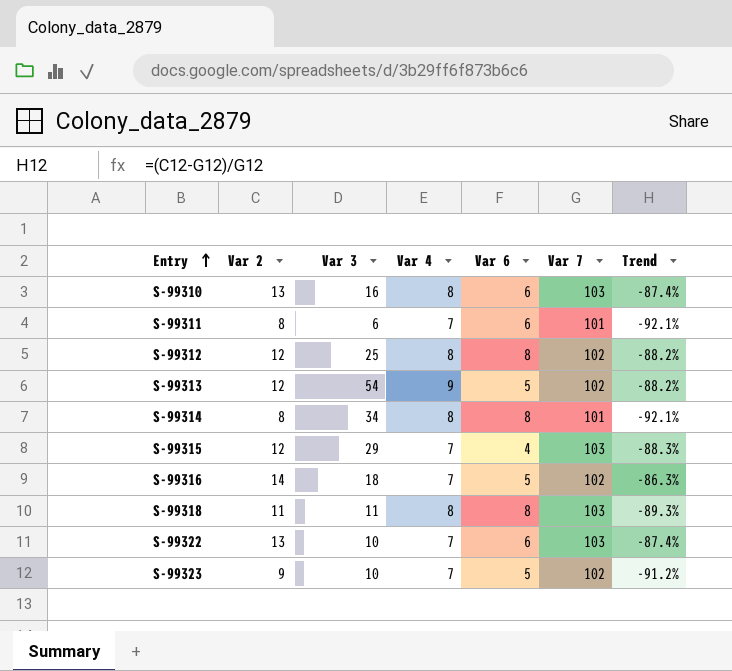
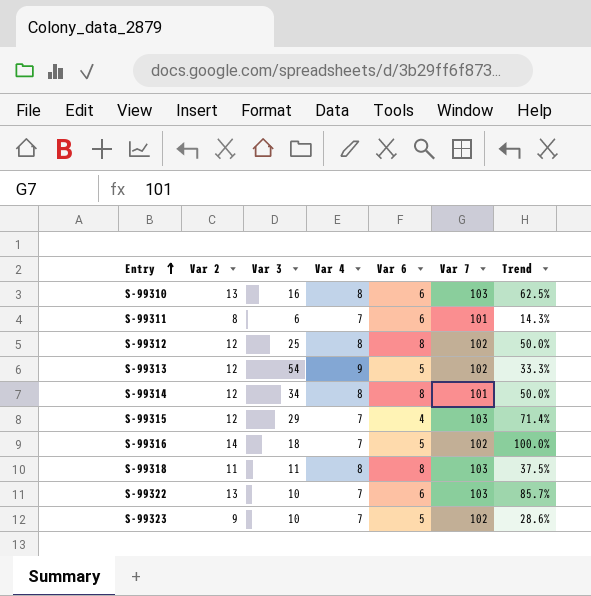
column Trend | formula: ([Var 2] - [Var 7]) / [Var 7] -> ([Var 2] - [Var 4]) / [Var 4]
S-99314 | Var 2: 8 -> 12

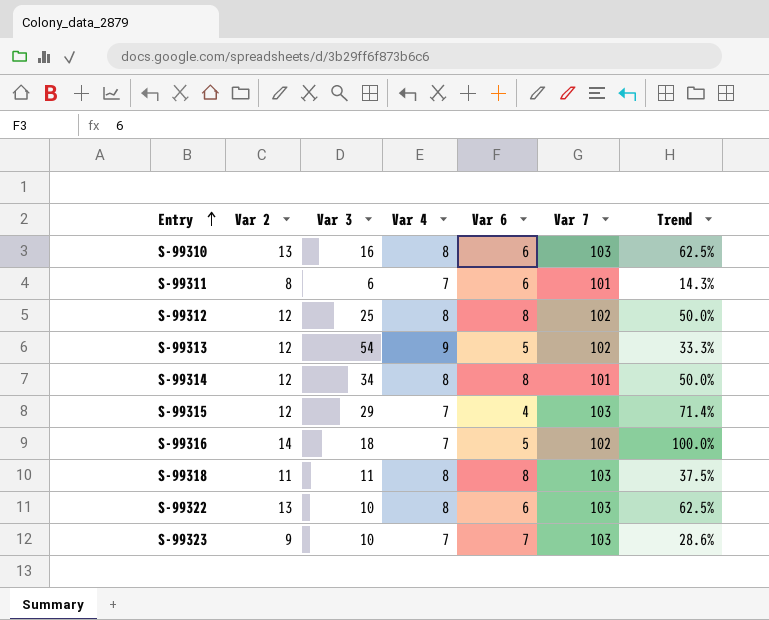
S-99322 | Var 4: 7 -> 8
S-99322 | Trend: 85.7% -> 62.5%
S-99323 | Var 6: 5 -> 7
S-99323 | Var 7: 102 -> 103

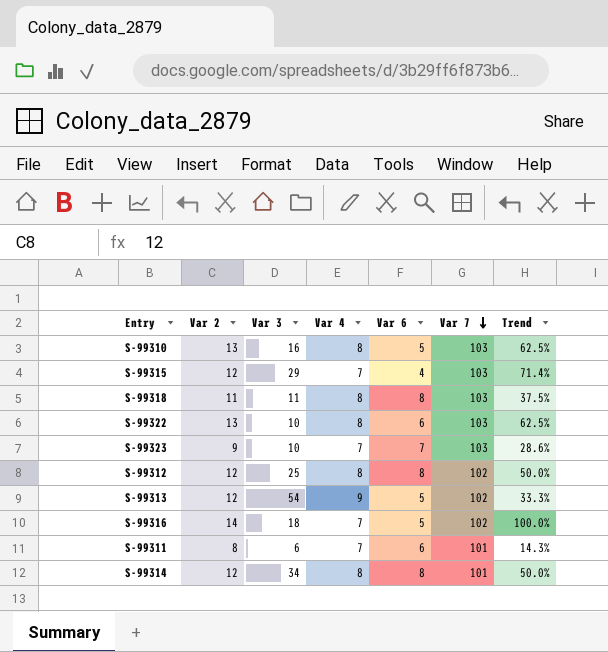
row order: Entry ascending -> Var 7 descending
S-99310 | Var 6: 6 -> 5

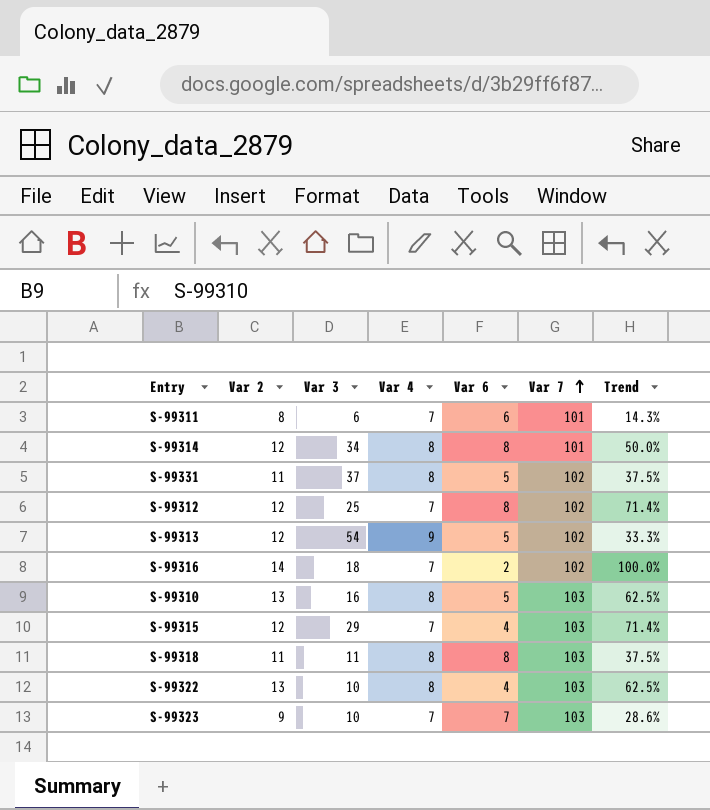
row order: Var 7 descending -> Var 7 ascending
row S-99331: none -> 11 | 37 | 8 | 5 | 102 | 37.5%
S-99312 | Var 4: 8 -> 7
S-99312 | Trend: 50.0% -> 71.4%
S-99316 | Var 6: 5 -> 2
S-99322 | Var 6: 6 -> 4

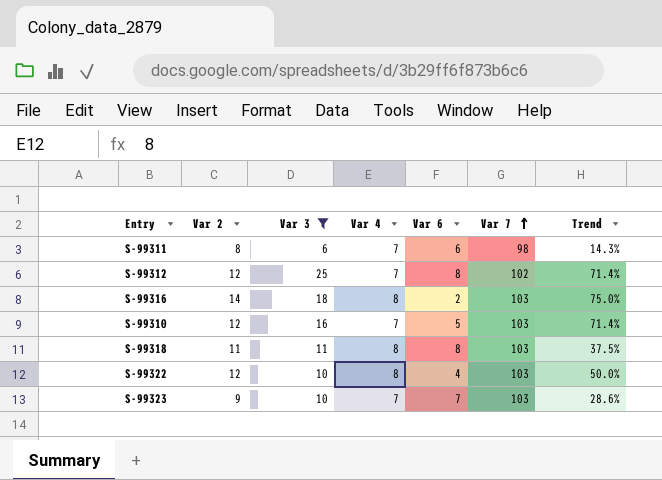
filter: none -> Var 3 <= 25
S-99311 | Var 7: 101 -> 98
S-99316 | Var 4: 7 -> 8
S-99316 | Var 7: 102 -> 103
S-99316 | Trend: 100.0% -> 75.0%
S-99310 | Var 2: 13 -> 12
S-99310 | Var 4: 8 -> 7
S-99310 | Trend: 62.5% -> 71.4%
S-99322 | Var 2: 13 -> 12
S-99322 | Trend: 62.5% -> 50.0%

